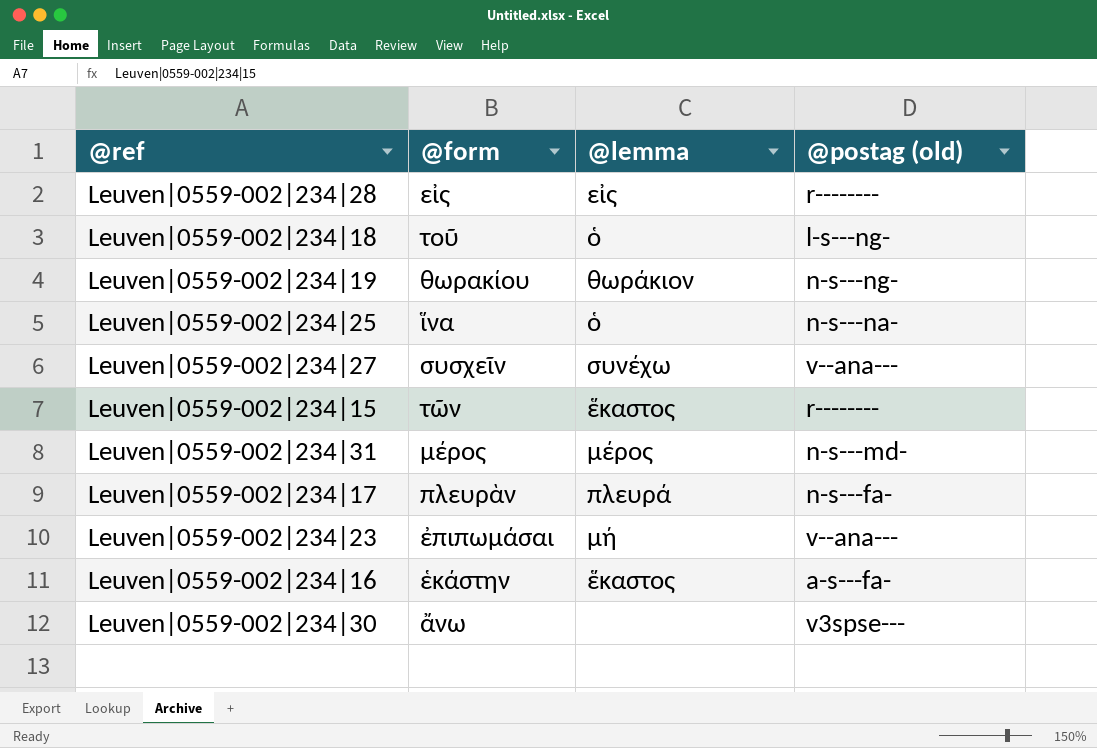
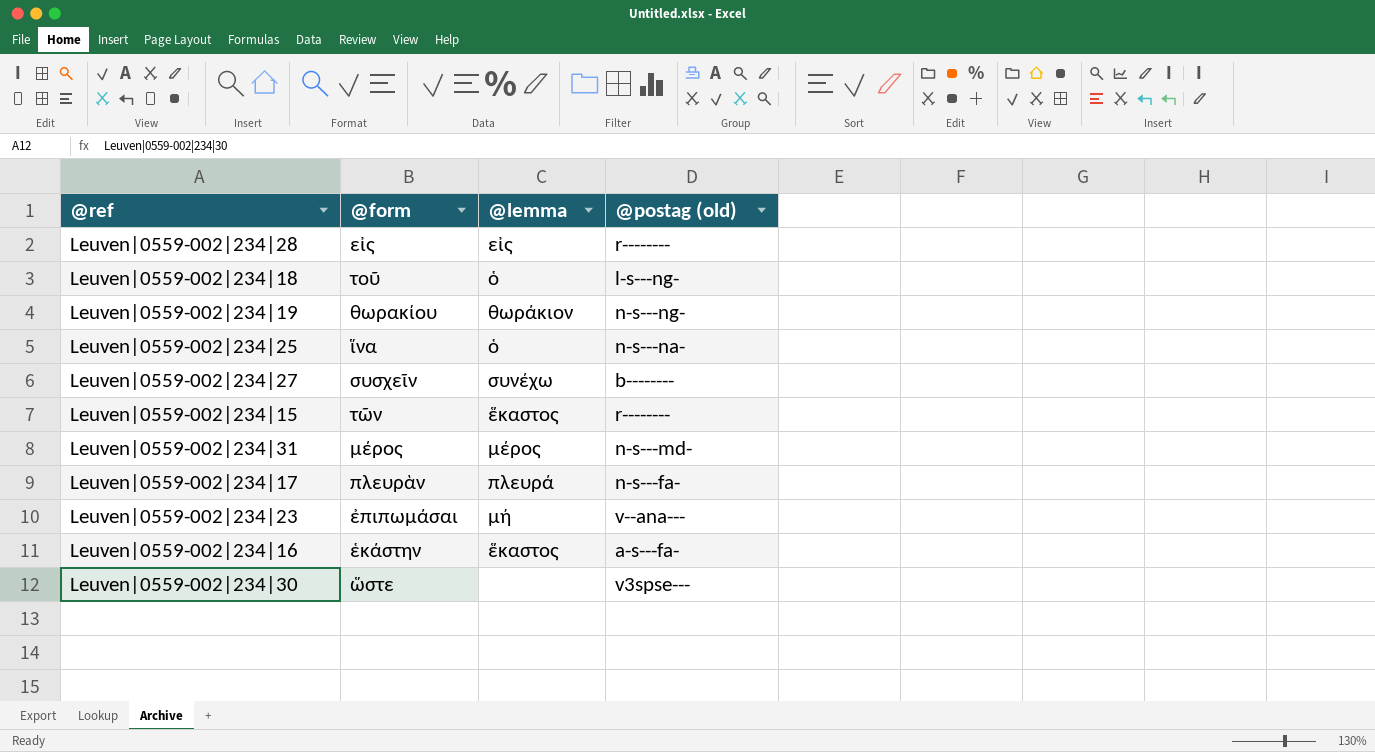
Leuven|0559-002|234|27 | @postag (old): v--ana--- -> b--------
Leuven|0559-002|234|30 | @form: ἄνω -> ὥστε

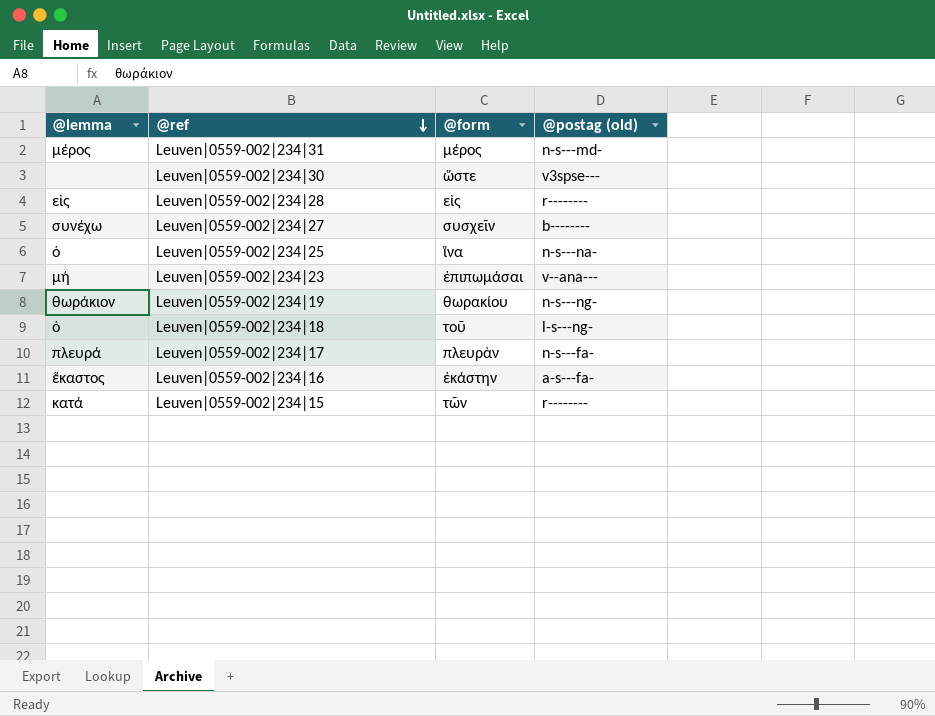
row order: none -> @ref descending
column @lemma | position: 3 -> 1
Leuven|0559-002|234|15 | @lemma: ἕκαστος -> κατά

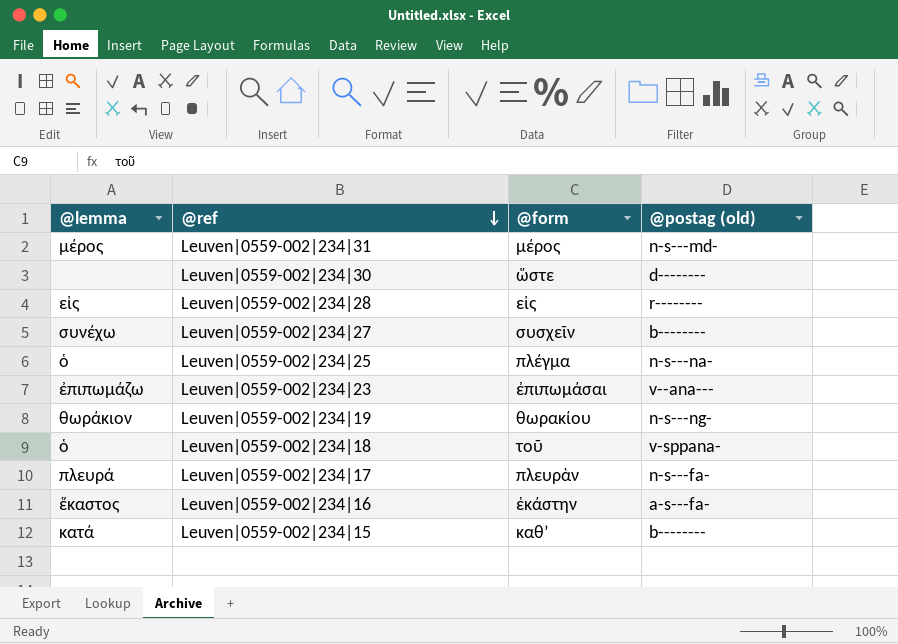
Leuven|0559-002|234|30 | @postag (old): v3spse--- -> d--------
Leuven|0559-002|234|25 | @form: ἵνα -> πλέγμα
Leuven|0559-002|234|23 | @lemma: μή -> ἐπιπωμάζω
Leuven|0559-002|234|18 | @postag (old): l-s---ng- -> v-sppana-
Leuven|0559-002|234|15 | @form: τῶν -> καθ’
Leuven|0559-002|234|15 | @postag (old): r-------- -> b--------

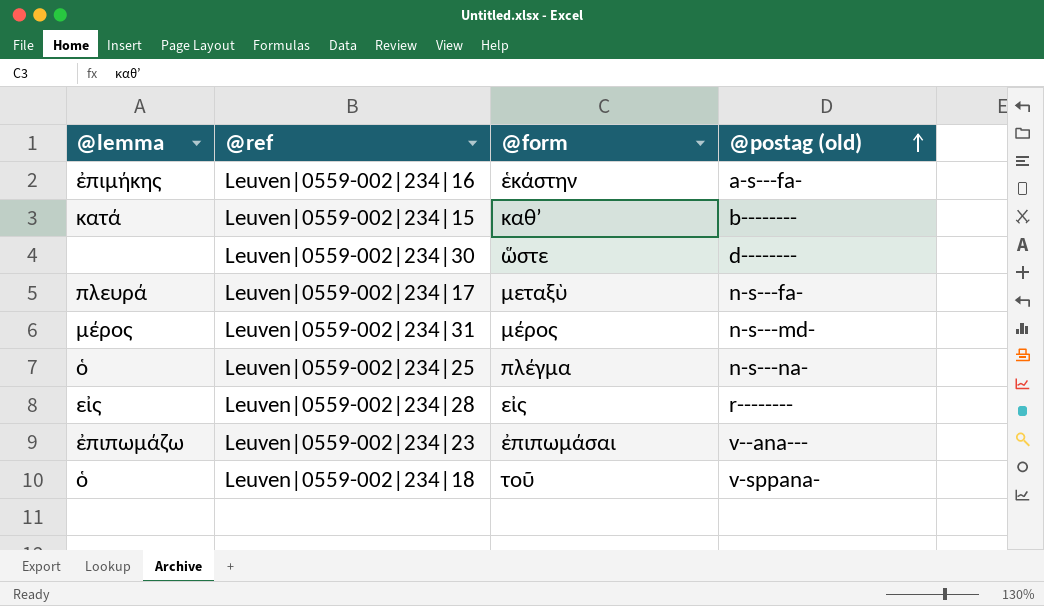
row order: @ref descending -> @postag (old) ascending
row Leuven|0559-002|234|27: συνέχω | συσχεῖν | b-------- -> none
row Leuven|0559-002|234|19: θωράκιον | θωρακίου | n-s---ng- -> none
Leuven|0559-002|234|16 | @lemma: ἕκαστος -> ἐπιμήκης
Leuven|0559-002|234|17 | @form: πλευρὰν -> μεταξὺ

